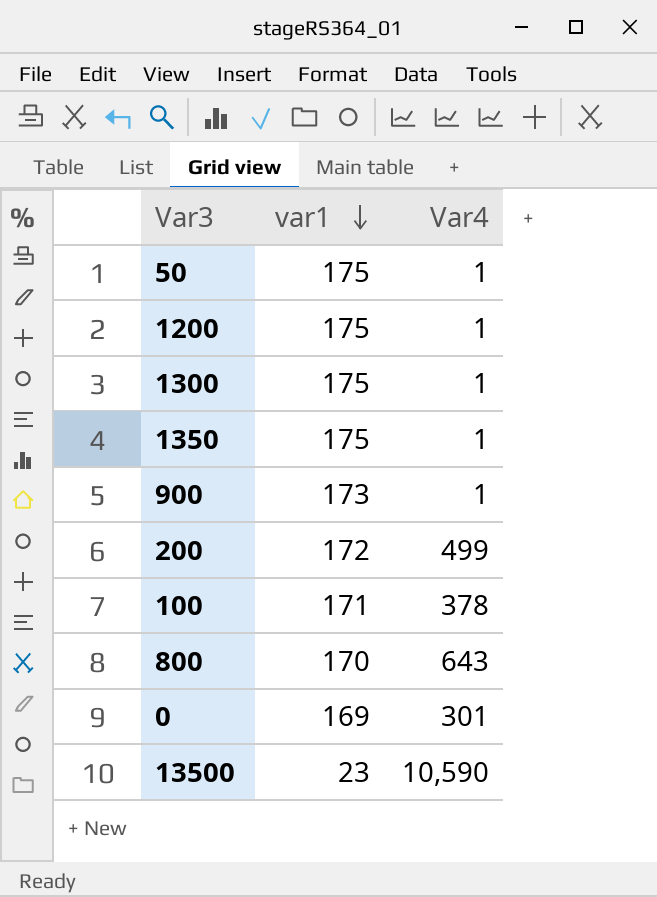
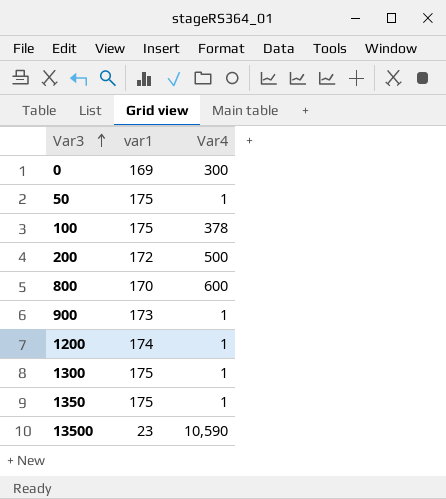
row order: var1 descending -> Var3 ascending
0 | Var4: 301 -> 300
100 | var1: 171 -> 175
200 | Var4: 499 -> 500
800 | Var4: 643 -> 600
1200 | var1: 175 -> 174

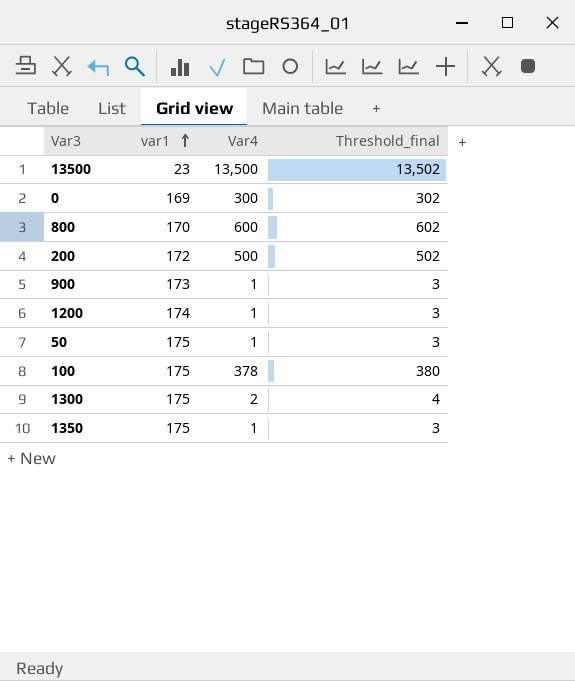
row order: Var3 ascending -> var1 ascending
column Threshold_final | formula: none -> [Var4] + 2
13500 | Var4: 10,590 -> 13,500
1300 | Var4: 1 -> 2

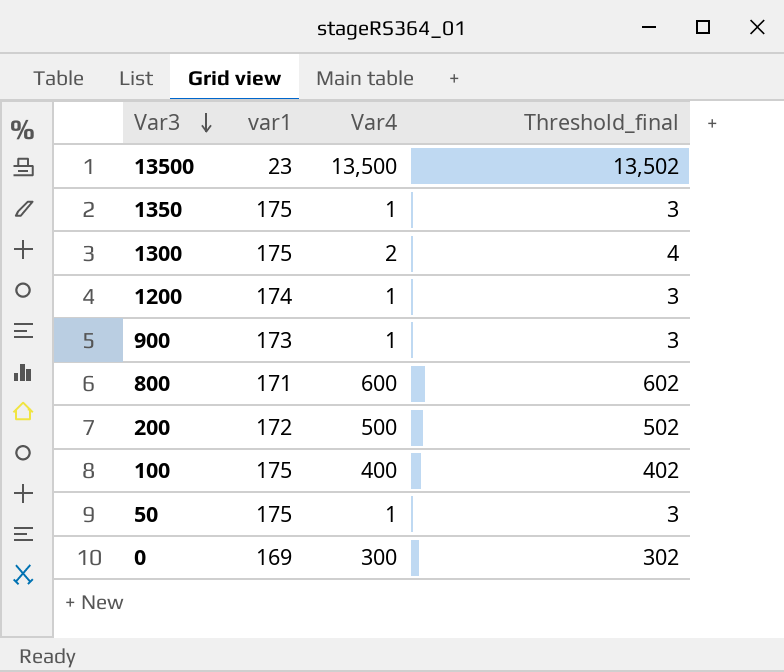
row order: var1 ascending -> Var3 descending
800 | var1: 170 -> 171
100 | Var4: 378 -> 400
100 | Threshold_final: 380 -> 402

